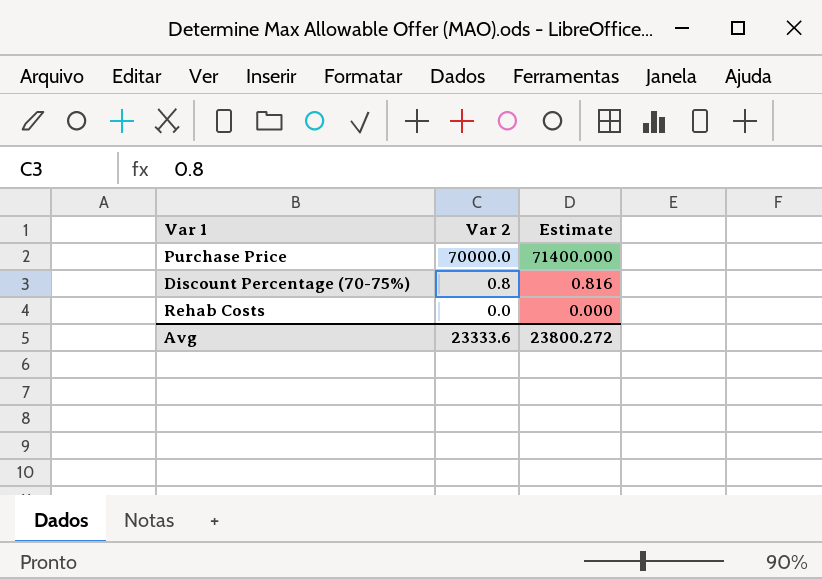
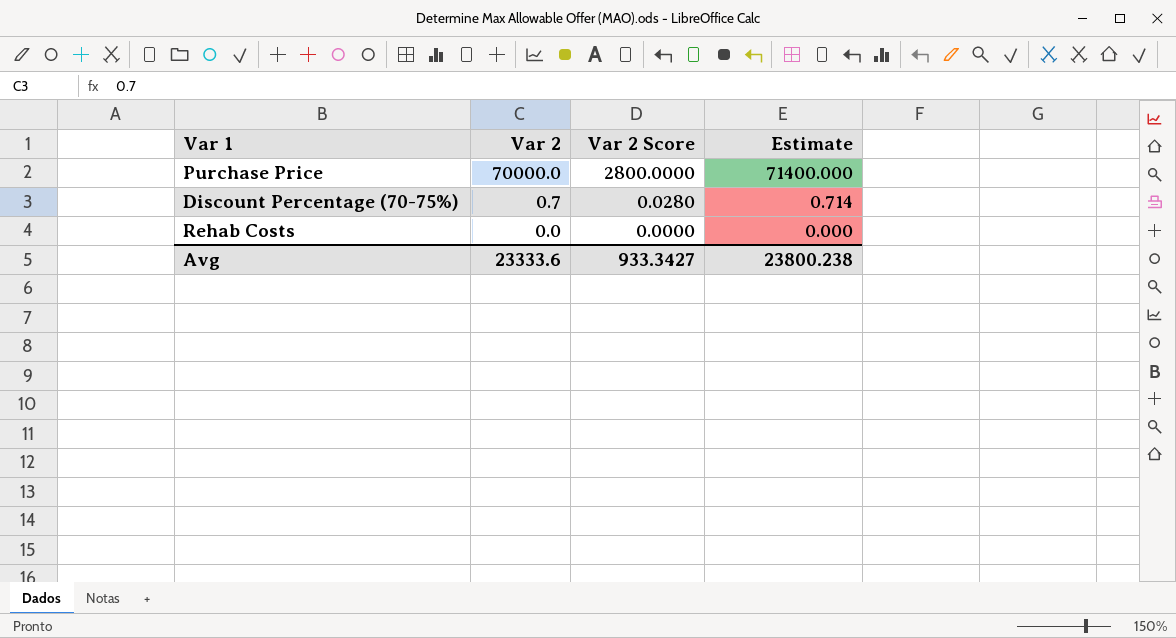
column Var 2 Score | formula: none -> [Var 2] * 0.04
Discount Percentage (70-75%) | Var 2: 0.8 -> 0.7
Discount Percentage (70-75%) | Estimate: 0.816 -> 0.714
Avg | Estimate: 23800.272 -> 23800.238

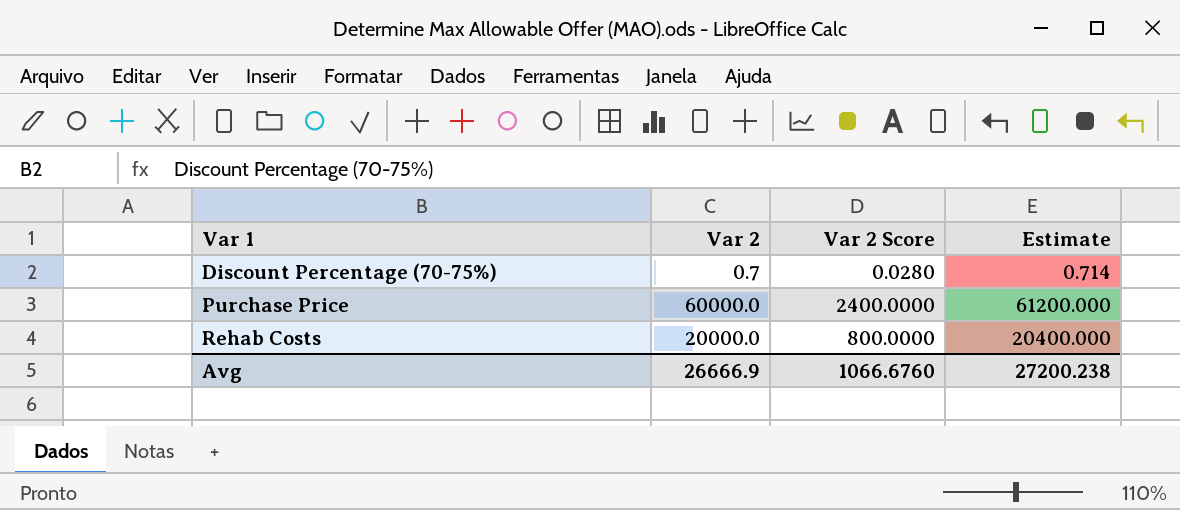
row order: Var 2 descending -> Var 1 ascending
Purchase Price | Var 2: 70000.0 -> 60000.0
Purchase Price | Var 2 Score: 2800.0000 -> 2400.0000
Purchase Price | Estimate: 71400.000 -> 61200.000
Rehab Costs | Var 2: 0.0 -> 20000.0
Rehab Costs | Var 2 Score: 0.0000 -> 800.0000
Rehab Costs | Estimate: 0.000 -> 20400.000
Avg | Var 2: 23333.6 -> 26666.9
Avg | Var 2 Score: 933.3427 -> 1066.6760
Avg | Estimate: 23800.238 -> 27200.238

